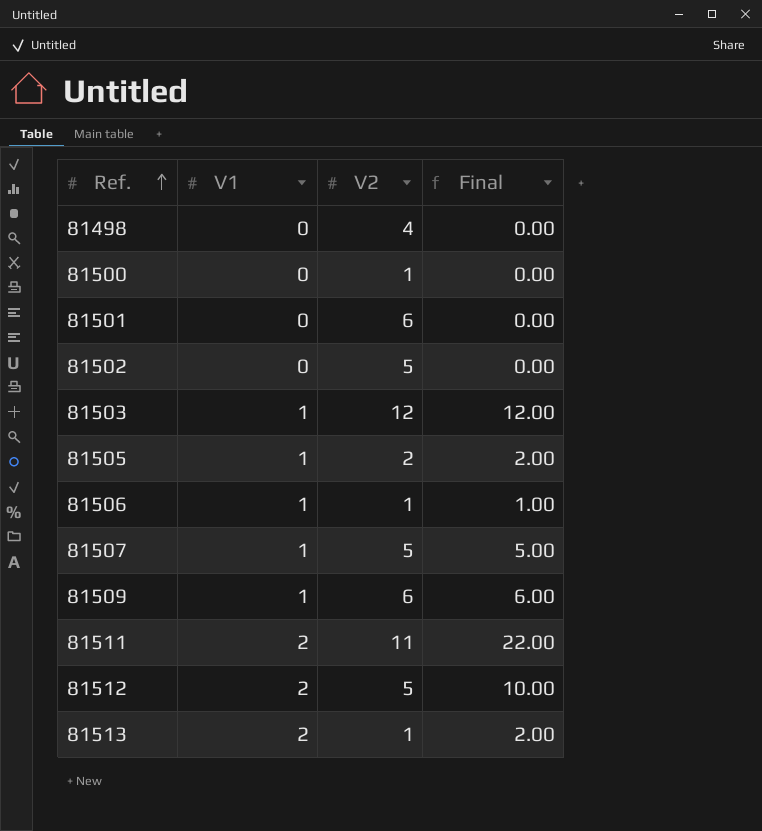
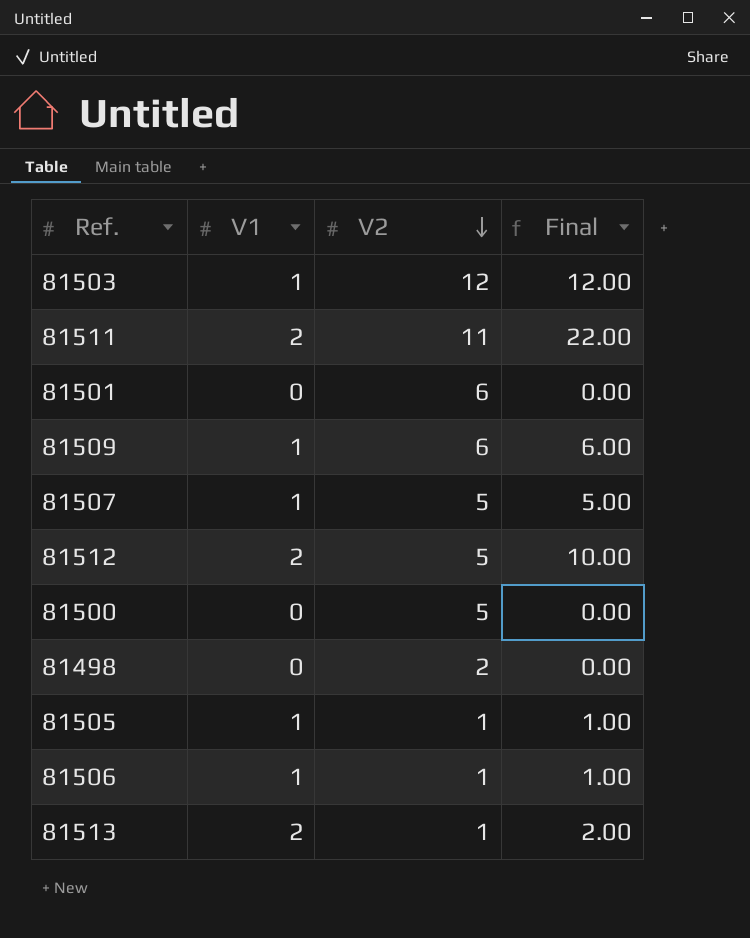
row order: Ref. ascending -> V2 descending
row 81502: 0 | 5 | 0.00 -> none
81500 | V2: 1 -> 5
81498 | V2: 4 -> 2
81505 | V2: 2 -> 1
81505 | Final: 2.00 -> 1.00

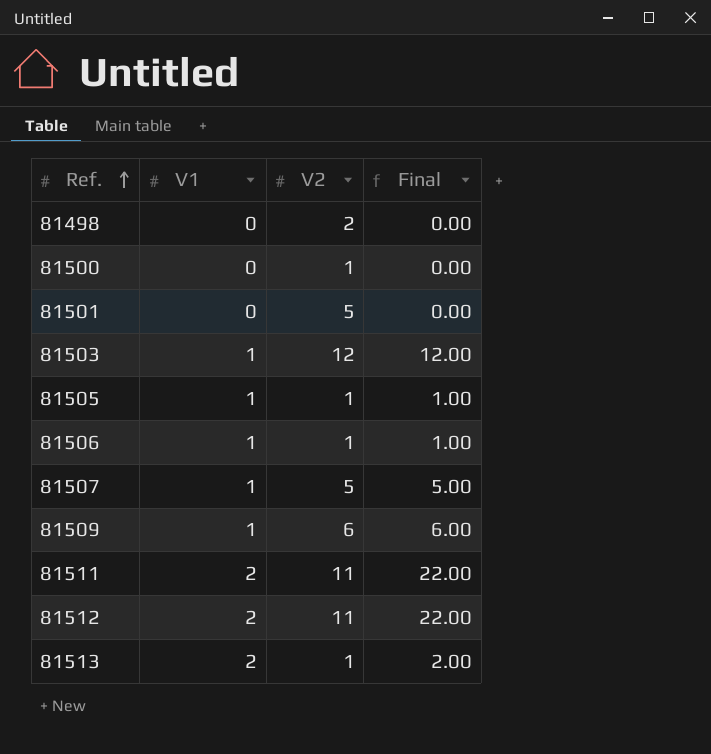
row order: V2 descending -> Ref. ascending
81500 | V2: 5 -> 1
81501 | V2: 6 -> 5
81512 | V2: 5 -> 11
81512 | Final: 10.00 -> 22.00

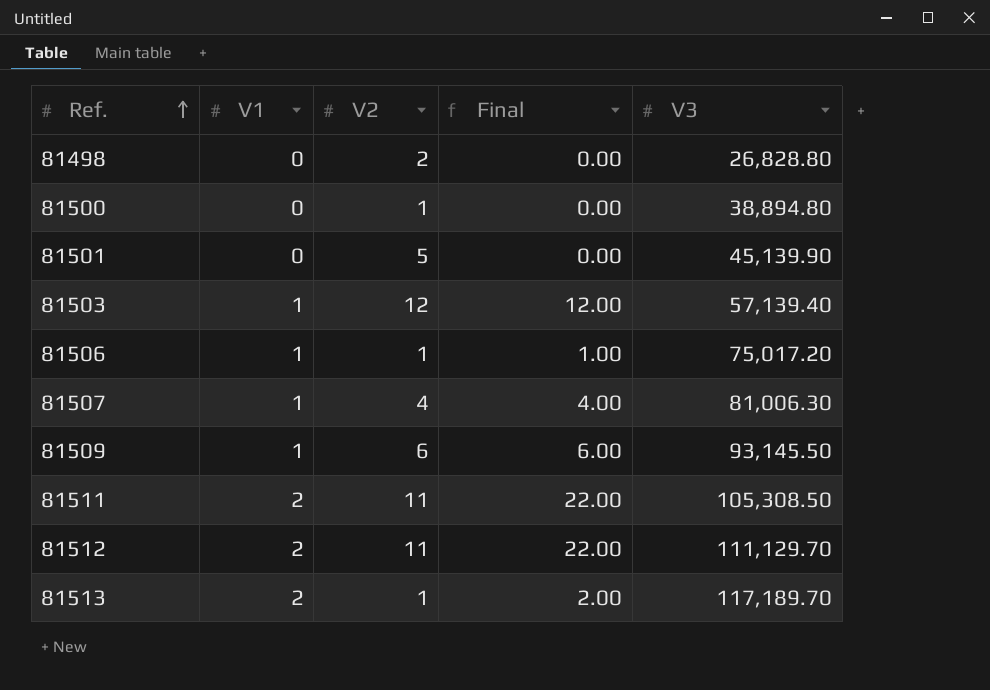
column V3 | position: none -> 5
row 81505: 1 | 1 | 1.00 -> none
81507 | V2: 5 -> 4
81507 | Final: 5.00 -> 4.00

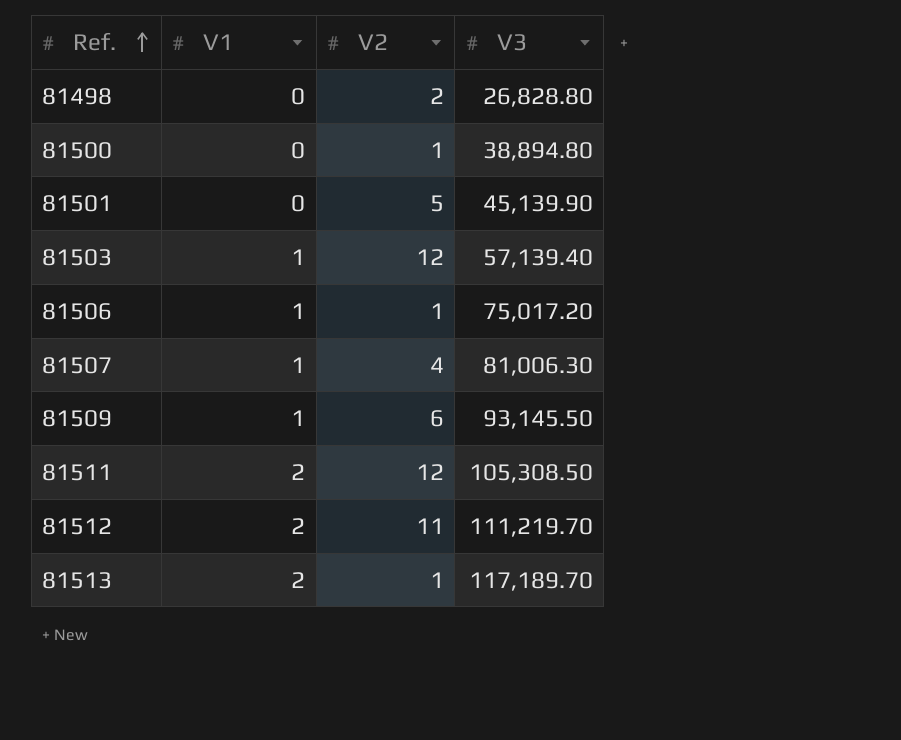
column Final | formula: [V1] * [V2] -> none
81511 | V2: 11 -> 12
81512 | V3: 111,129.70 -> 111,219.70

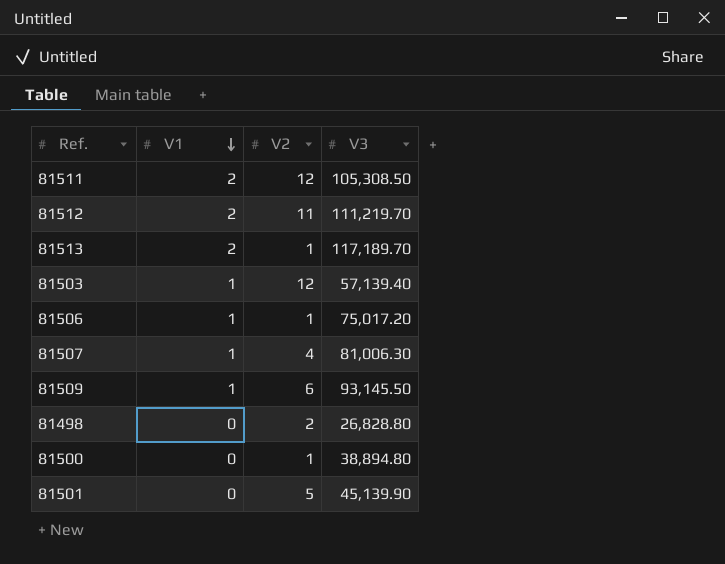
row order: Ref. ascending -> V1 descending

